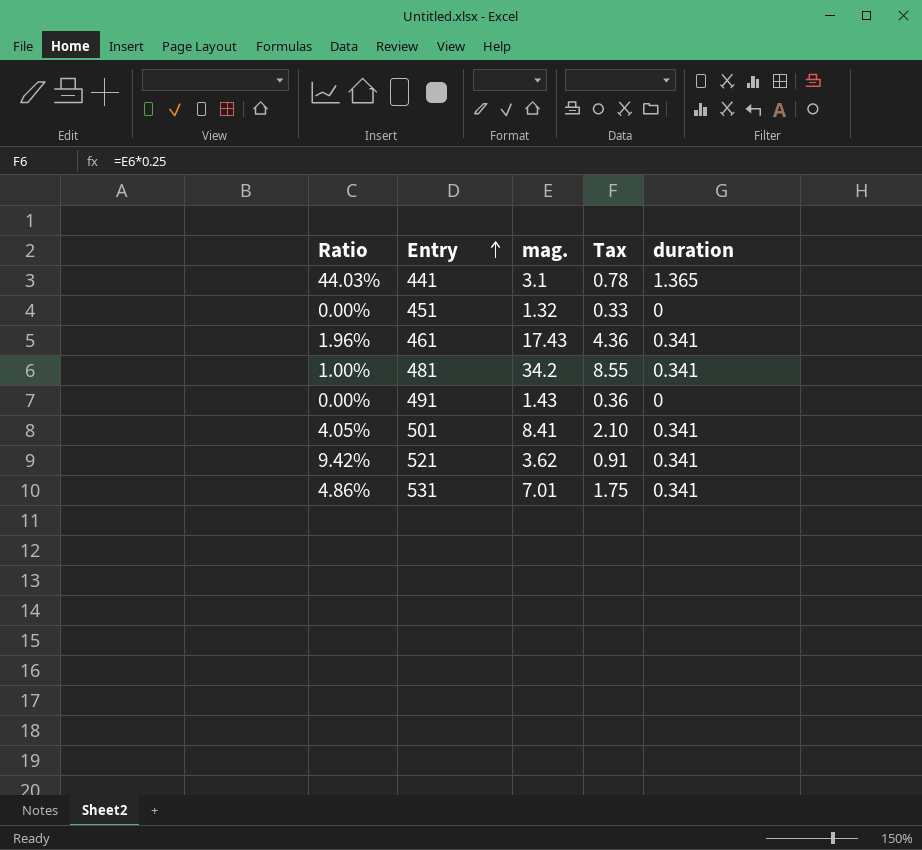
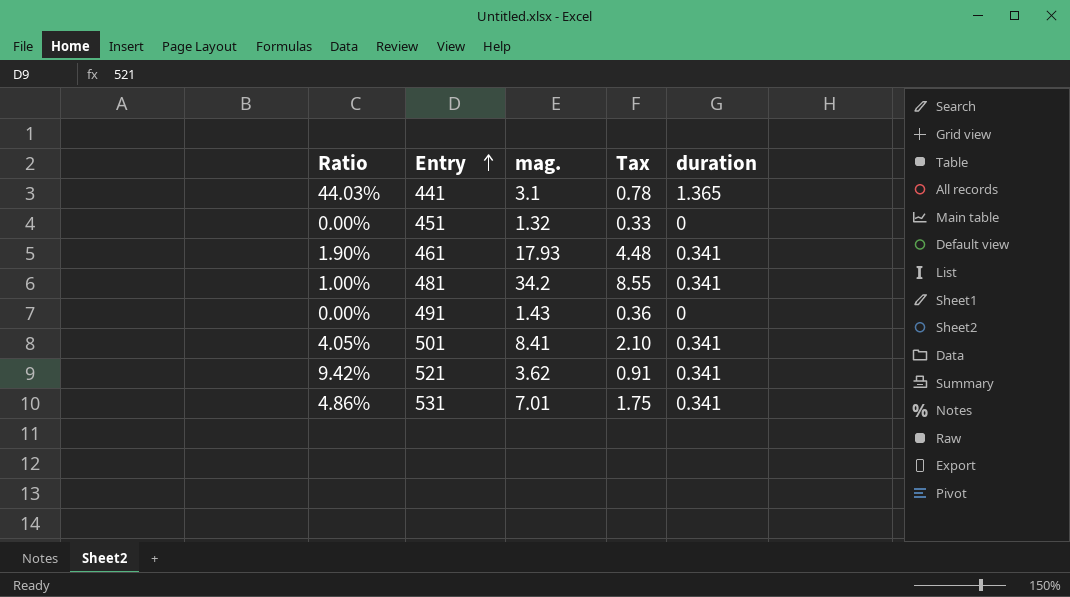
461 | Ratio: 1.96% -> 1.90%
461 | mag.: 17.43 -> 17.93
461 | Tax: 4.36 -> 4.48

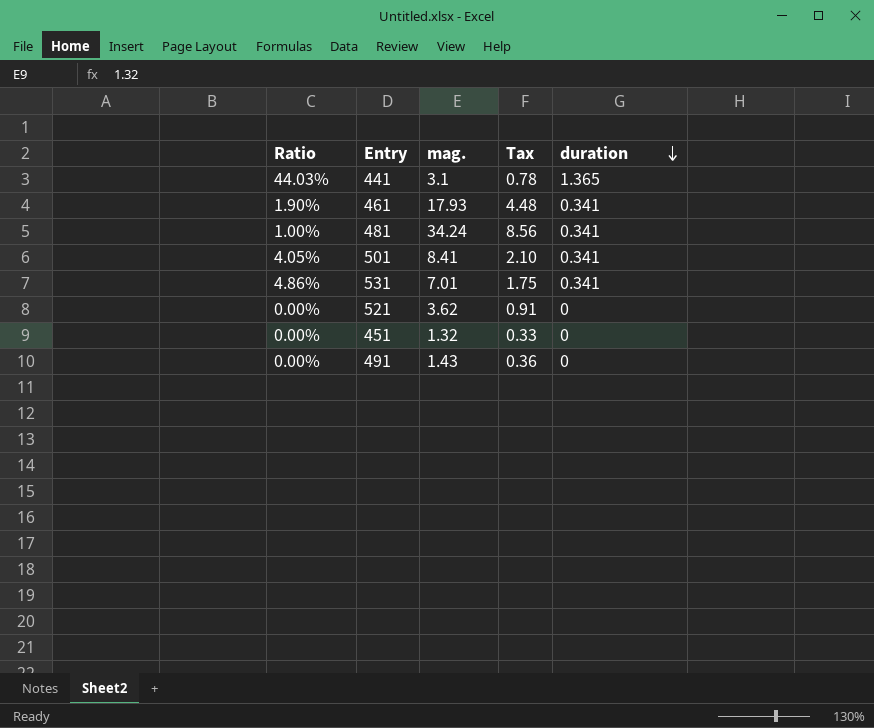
row order: Entry ascending -> duration descending
481 | mag.: 34.2 -> 34.24
481 | Tax: 8.55 -> 8.56
521 | Ratio: 9.42% -> 0.00%
521 | duration: 0.341 -> 0

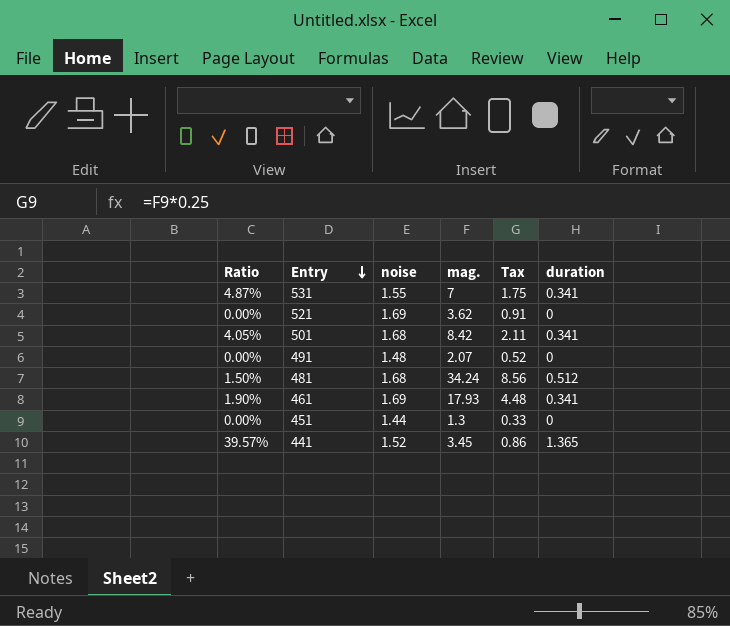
row order: duration descending -> Entry descending
column noise | position: none -> 3
531 | Ratio: 4.86% -> 4.87%
531 | mag.: 7.01 -> 7
501 | mag.: 8.41 -> 8.42
501 | Tax: 2.10 -> 2.11
491 | mag.: 1.43 -> 2.07
491 | Tax: 0.36 -> 0.52
481 | Ratio: 1.00% -> 1.50%
481 | duration: 0.341 -> 0.512
451 | mag.: 1.32 -> 1.3
441 | Ratio: 44.03% -> 39.57%
441 | mag.: 3.1 -> 3.45
441 | Tax: 0.78 -> 0.86

